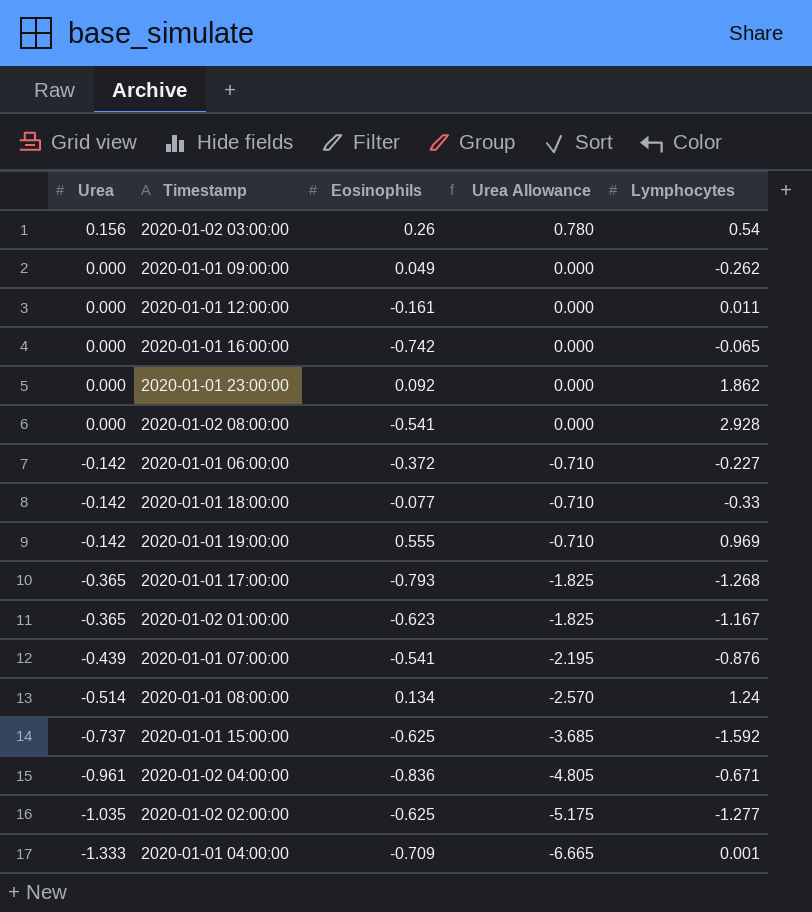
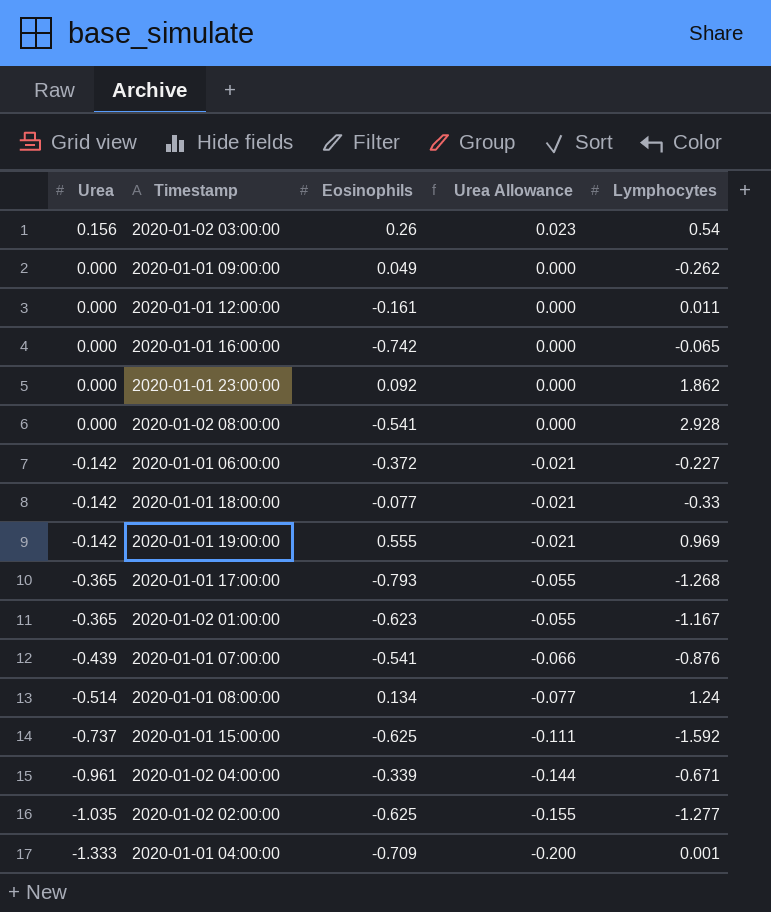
column Urea Allowance | formula: [Urea] * 5 -> [Urea] * 0.15
2020-01-02 04:00:00 | Eosinophils: -0.836 -> -0.339

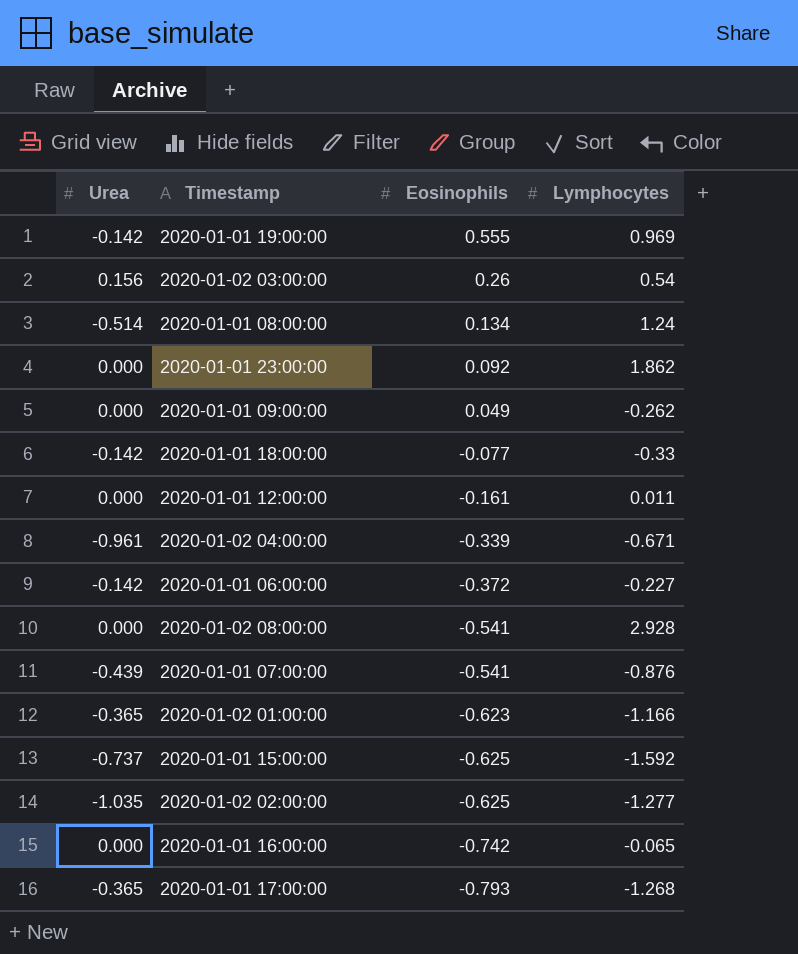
row order: Urea descending -> Eosinophils descending
column Urea Allowance | formula: [Urea] * 0.15 -> none
row 2020-01-01 04:00:00: -1.333 | -0.709 | -0.200 | 0.001 -> none
2020-01-02 01:00:00 | Lymphocytes: -1.167 -> -1.166

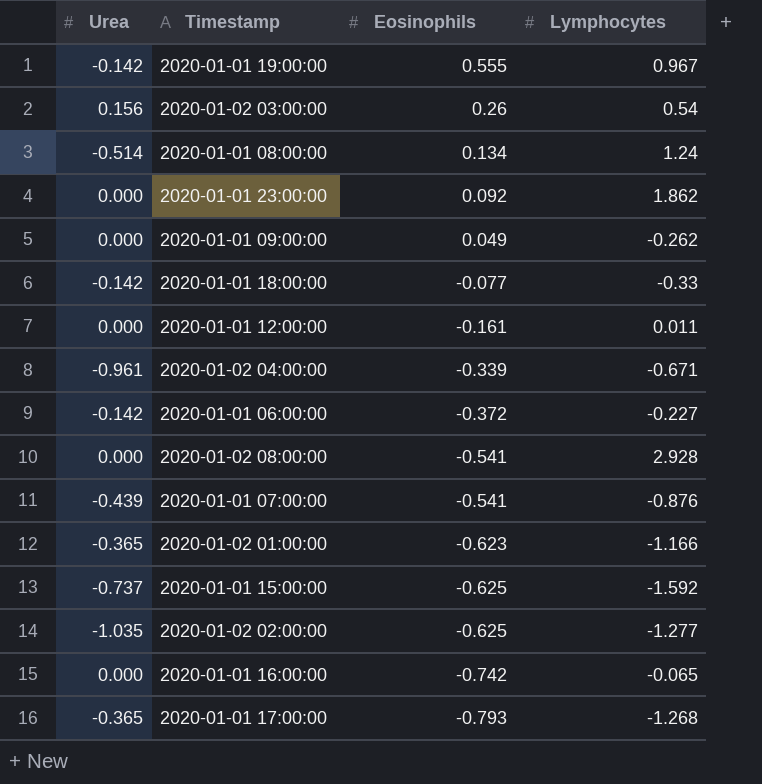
2020-01-01 19:00:00 | Lymphocytes: 0.969 -> 0.967

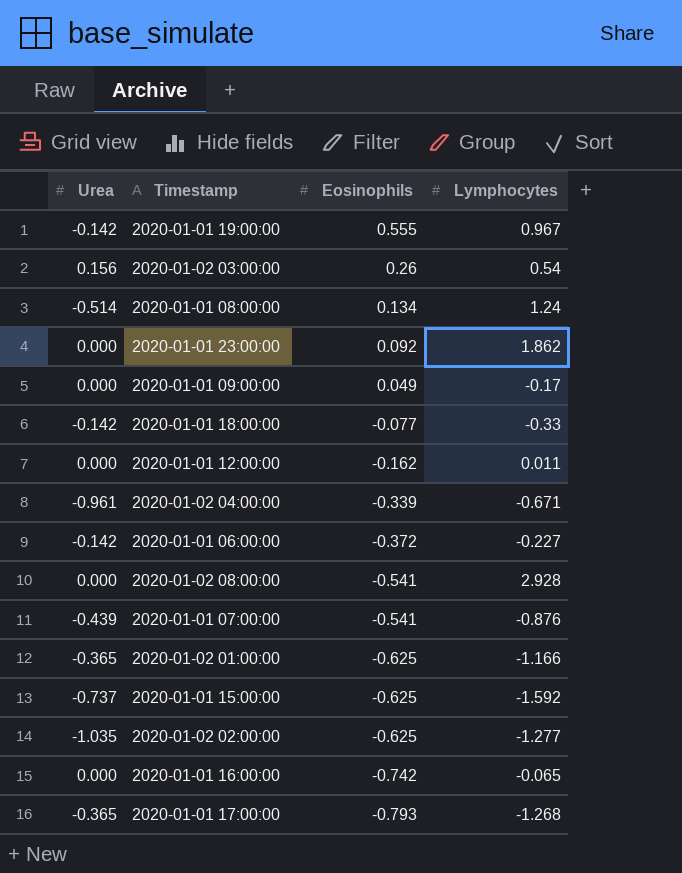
2020-01-01 09:00:00 | Lymphocytes: -0.262 -> -0.17
2020-01-01 12:00:00 | Eosinophils: -0.161 -> -0.162
2020-01-02 01:00:00 | Eosinophils: -0.623 -> -0.625

